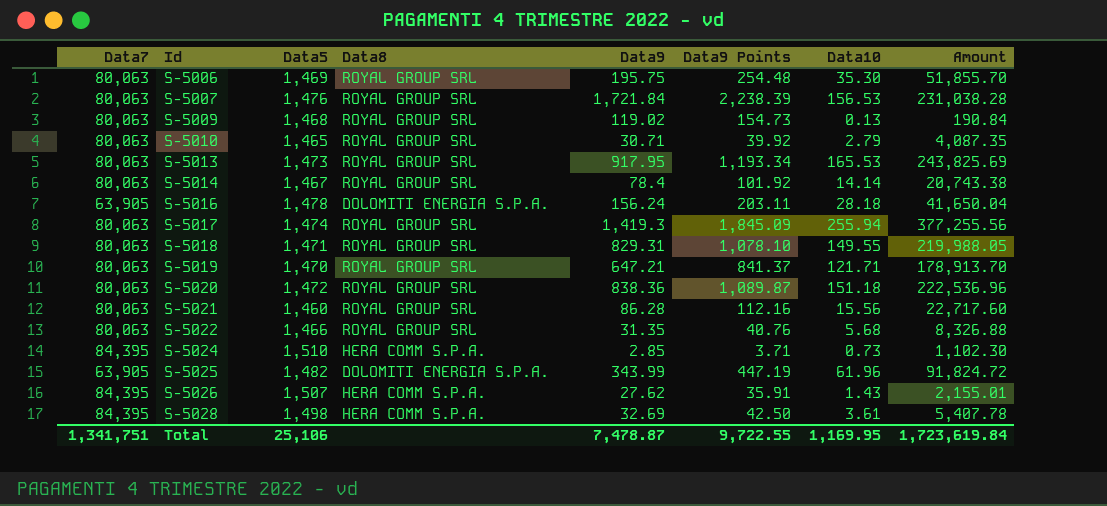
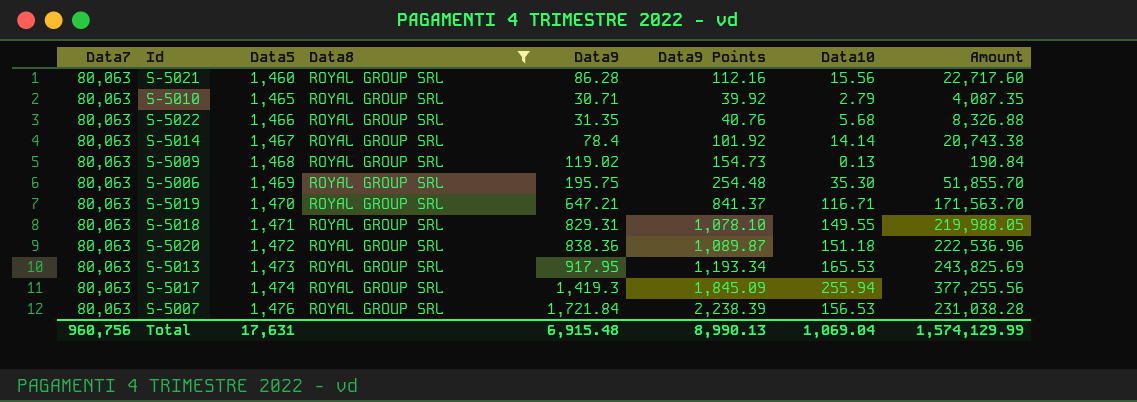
filter: none -> Data8 = ROYAL GROUP SRL
row order: Id ascending -> Data5 ascending
S-5019 | Data10: 121.71 -> 116.71
S-5019 | Amount: 178,913.70 -> 171,563.70
Total | Data7: 1,341,751 -> 960,756
Total | Data5: 25,106 -> 17,631
Total | Data9: 7,478.87 -> 6,915.48
Total | Data9 Points: 9,722.55 -> 8,990.13
Total | Data10: 1,169.95 -> 1,069.04
Total | Amount: 1,723,619.84 -> 1,574,129.99

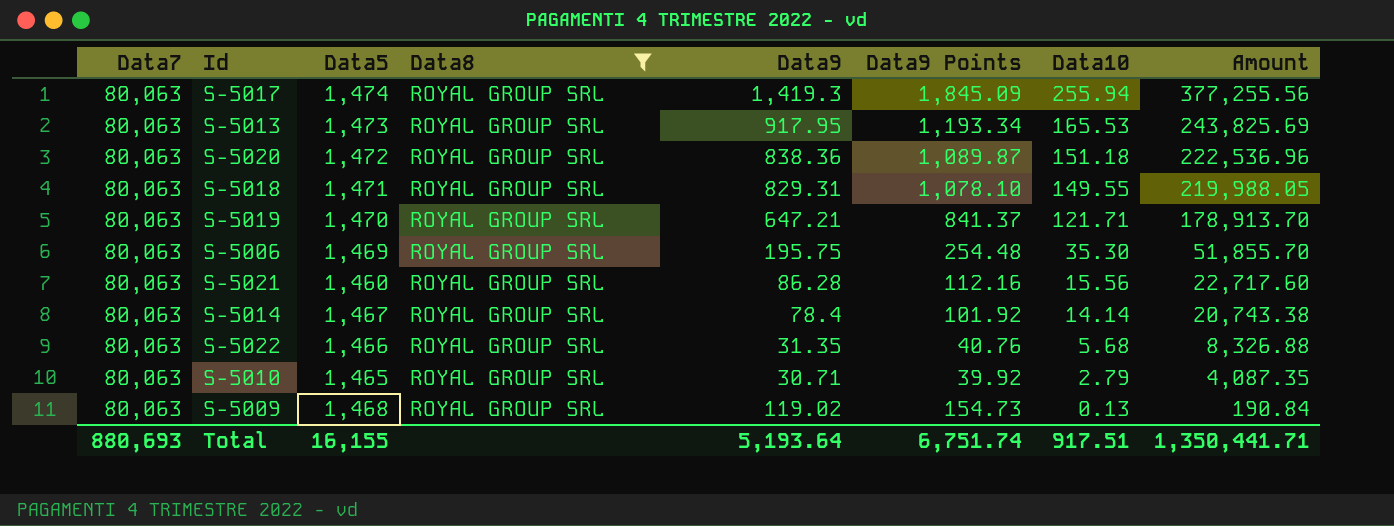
row order: Data5 ascending -> Data10 descending
row S-5007: 80,063 | 1,476 | ROYAL GROUP SRL | 1,721.84 | 2,238.39 | 156.53 | 231,038.28 -> none
S-5019 | Data10: 116.71 -> 121.71
S-5019 | Amount: 171,563.70 -> 178,913.70
Total | Data7: 960,756 -> 880,693
Total | Data5: 17,631 -> 16,155
Total | Data9: 6,915.48 -> 5,193.64
Total | Data9 Points: 8,990.13 -> 6,751.74
Total | Data10: 1,069.04 -> 917.51
Total | Amount: 1,574,129.99 -> 1,350,441.71

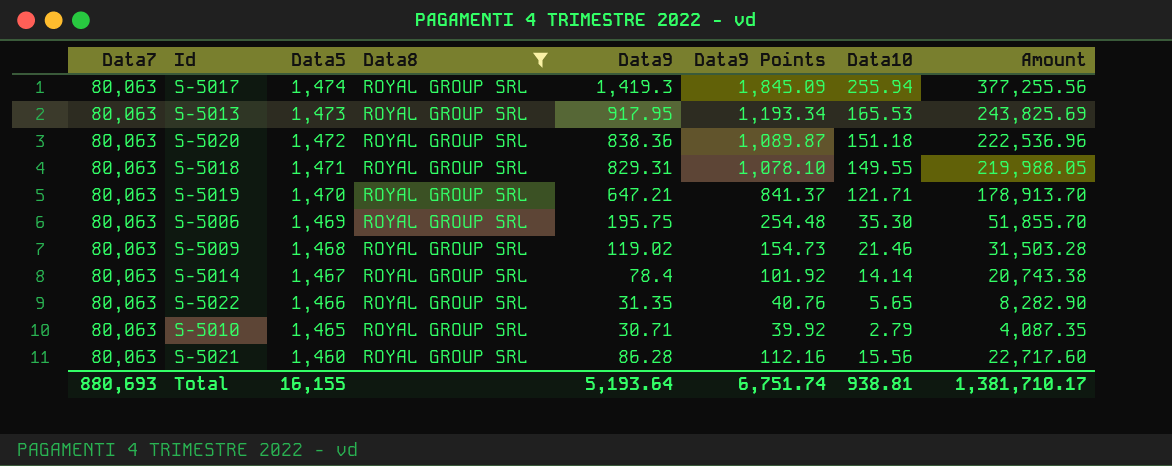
row order: Data10 descending -> Data5 descending
S-5009 | Data10: 0.13 -> 21.46
S-5009 | Amount: 190.84 -> 31,503.28
S-5022 | Data10: 5.68 -> 5.65
S-5022 | Amount: 8,326.88 -> 8,282.90
Total | Data10: 917.51 -> 938.81
Total | Amount: 1,350,441.71 -> 1,381,710.17

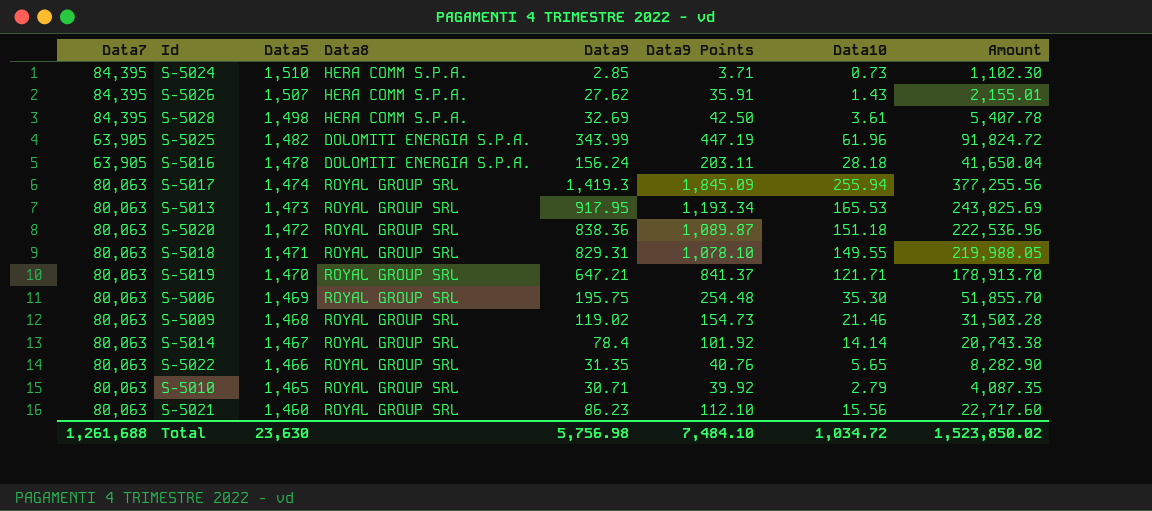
filter: Data8 = ROYAL GROUP SRL -> none
S-5021 | Data9: 86.28 -> 86.23
S-5021 | Data9 Points: 112.16 -> 112.10
Total | Data7: 880,693 -> 1,261,688
Total | Data5: 16,155 -> 23,630
Total | Data9: 5,193.64 -> 5,756.98
Total | Data9 Points: 6,751.74 -> 7,484.10
Total | Data10: 938.81 -> 1,034.72
Total | Amount: 1,381,710.17 -> 1,523,850.02

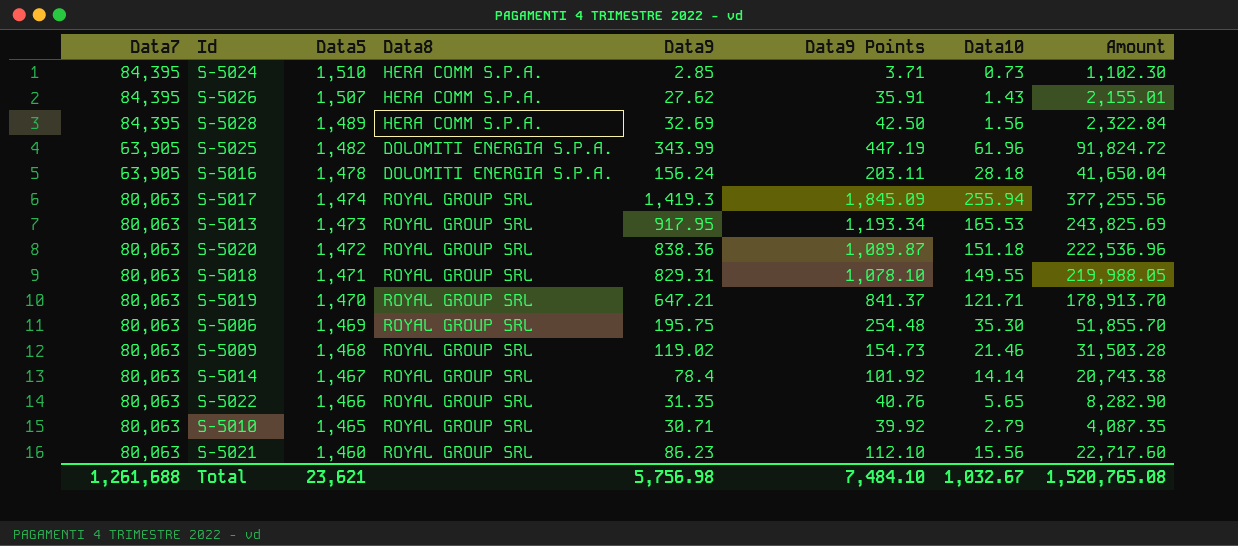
S-5028 | Data5: 1,498 -> 1,489
S-5028 | Data10: 3.61 -> 1.56
S-5028 | Amount: 5,407.78 -> 2,322.84
Total | Data5: 23,630 -> 23,621
Total | Data10: 1,034.72 -> 1,032.67
Total | Amount: 1,523,850.02 -> 1,520,765.08

